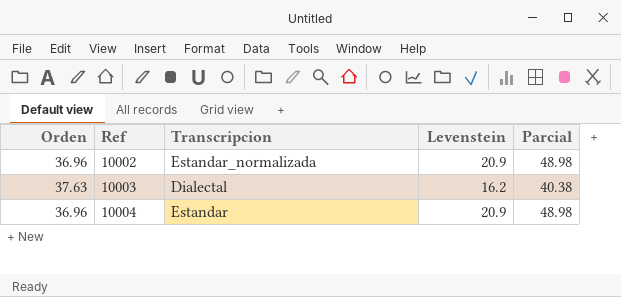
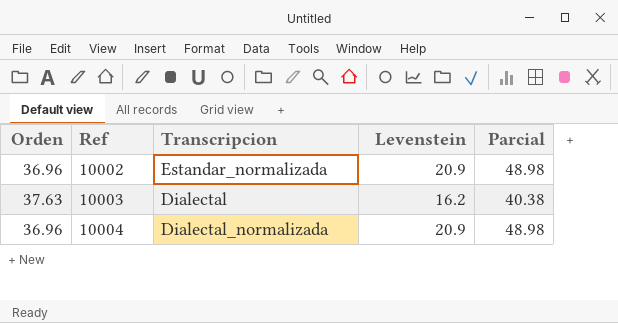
10004 | Transcripcion: Estandar -> Dialectal_normalizada

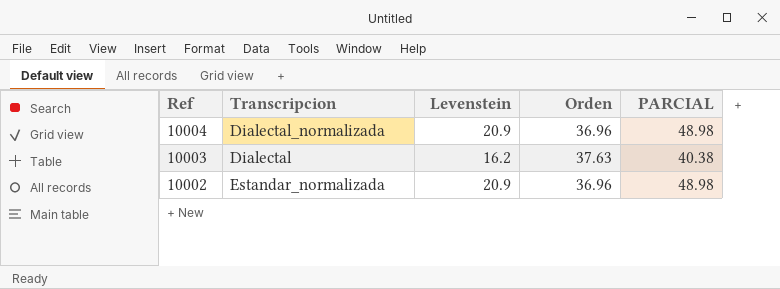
row order: Ref ascending -> Ref descending
column Orden | position: 1 -> 4
column name: Parcial -> PARCIAL

